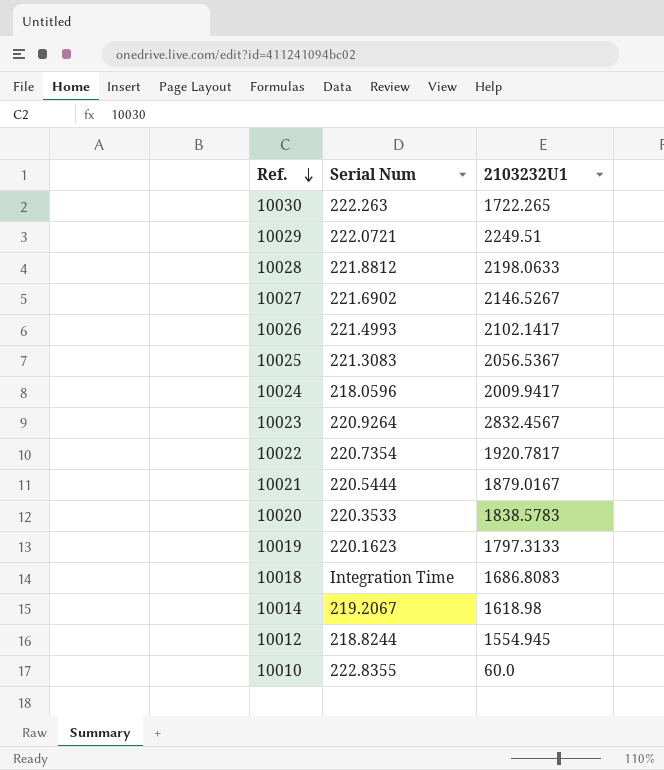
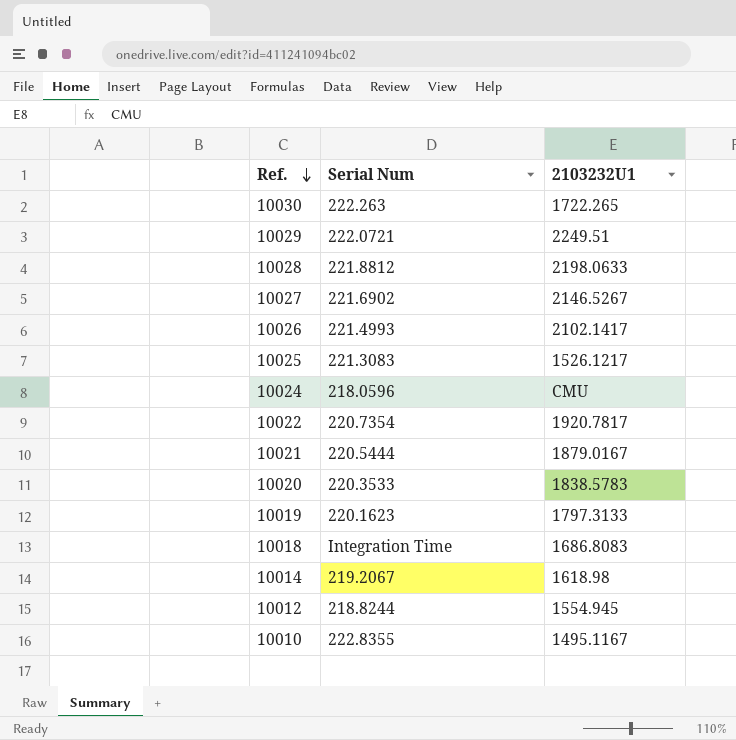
row 10023: 220.9264 | 2832.4567 -> none
10025 | 2103232U1: 2056.5367 -> 1526.1217
10024 | 2103232U1: 2009.9417 -> CMU
10010 | 2103232U1: 60.0 -> 1495.1167

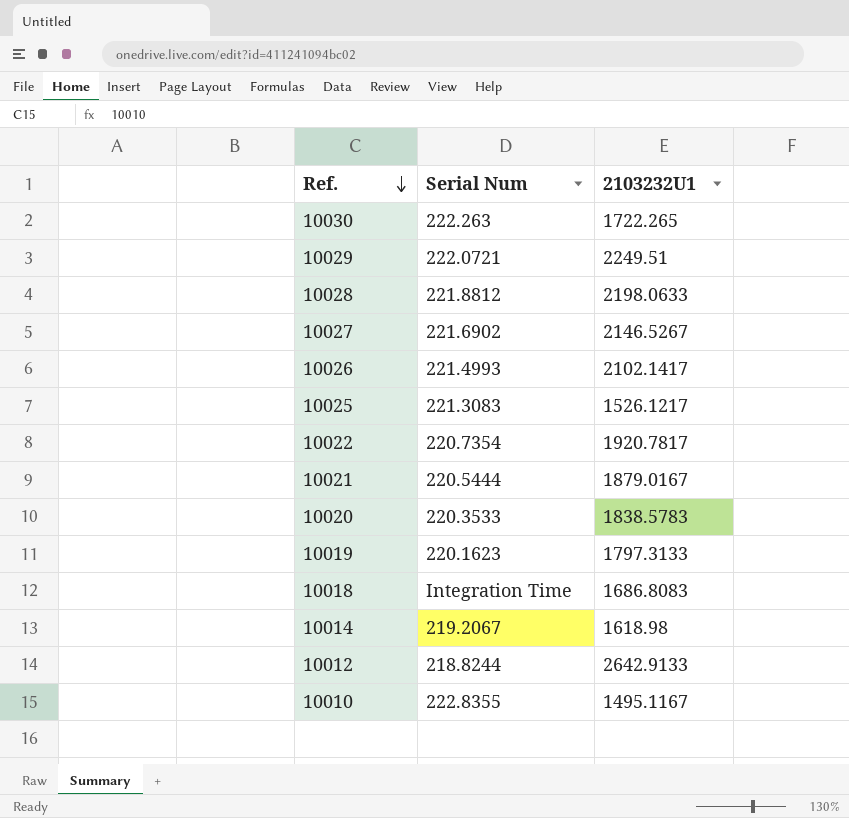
row 10024: 218.0596 | CMU -> none
10012 | 2103232U1: 1554.945 -> 2642.9133

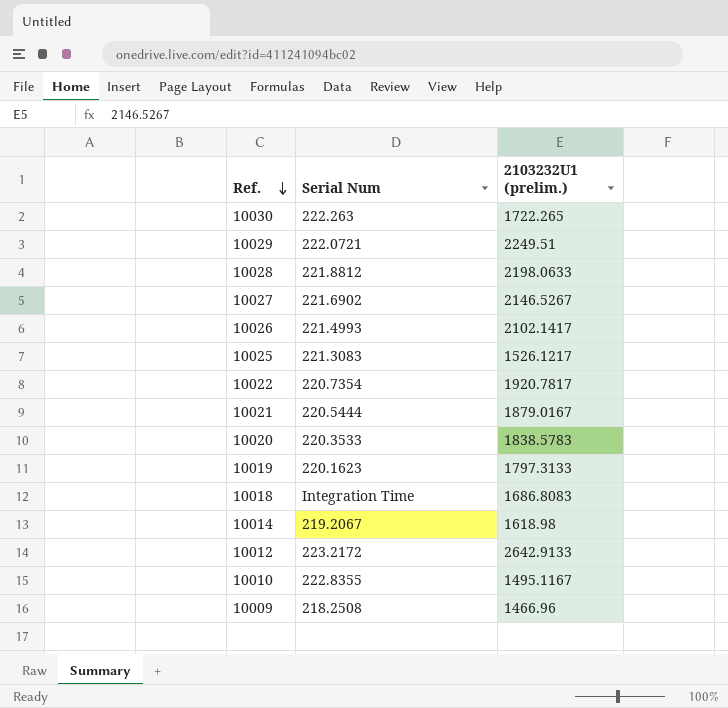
column name: 2103232U1 -> 2103232U1 (prelim.)
10012 | Serial Num: 218.8244 -> 223.2172
row 10009: none -> 218.2508 | 1466.96

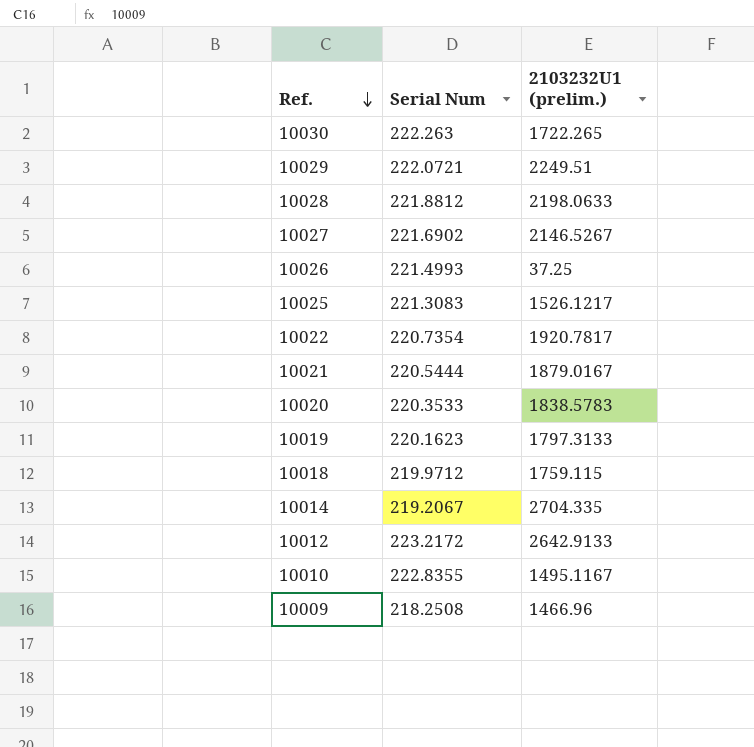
10026 | 2103232U1 (prelim.): 2102.1417 -> 37.25
10018 | Serial Num: Integration Time -> 219.9712
10018 | 2103232U1 (prelim.): 1686.8083 -> 1759.115
10014 | 2103232U1 (prelim.): 1618.98 -> 2704.335

